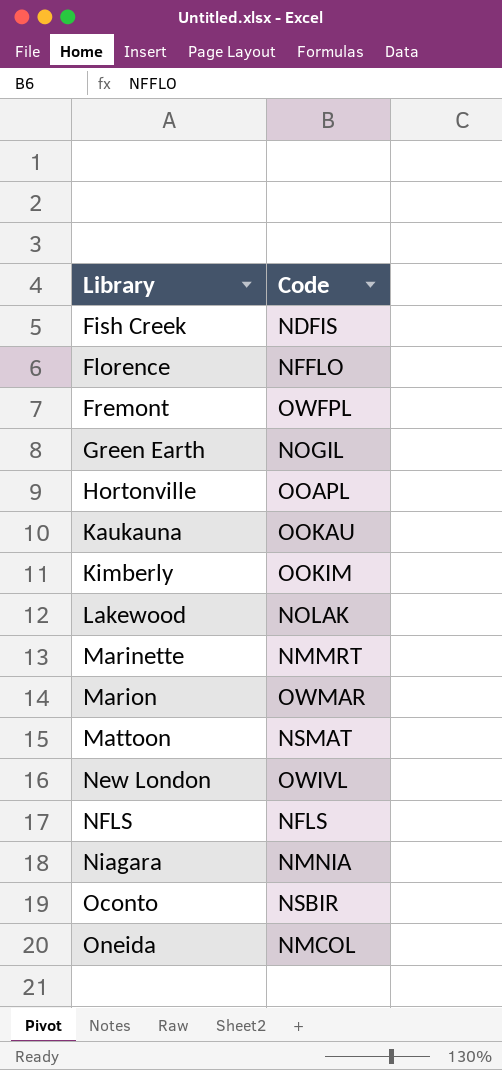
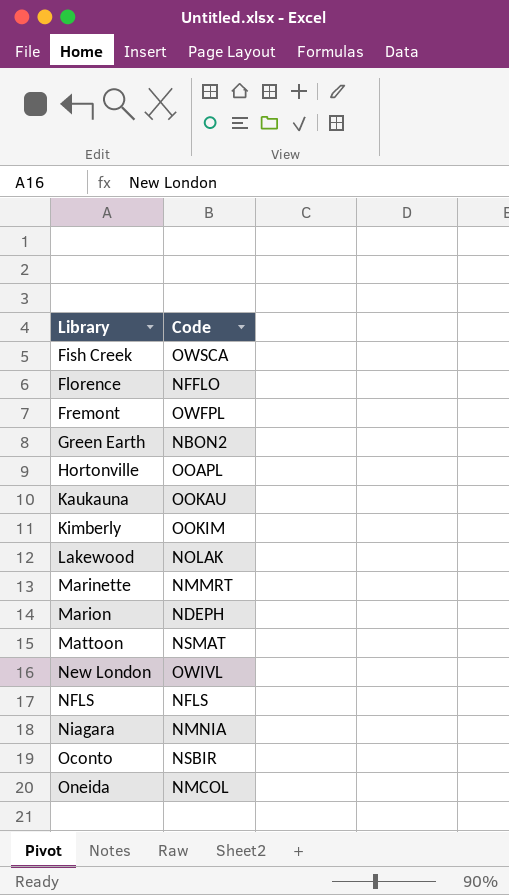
Fish Creek | Code: NDFIS -> OWSCA
Green Earth | Code: NOGIL -> NBON2
Marion | Code: OWMAR -> NDEPH

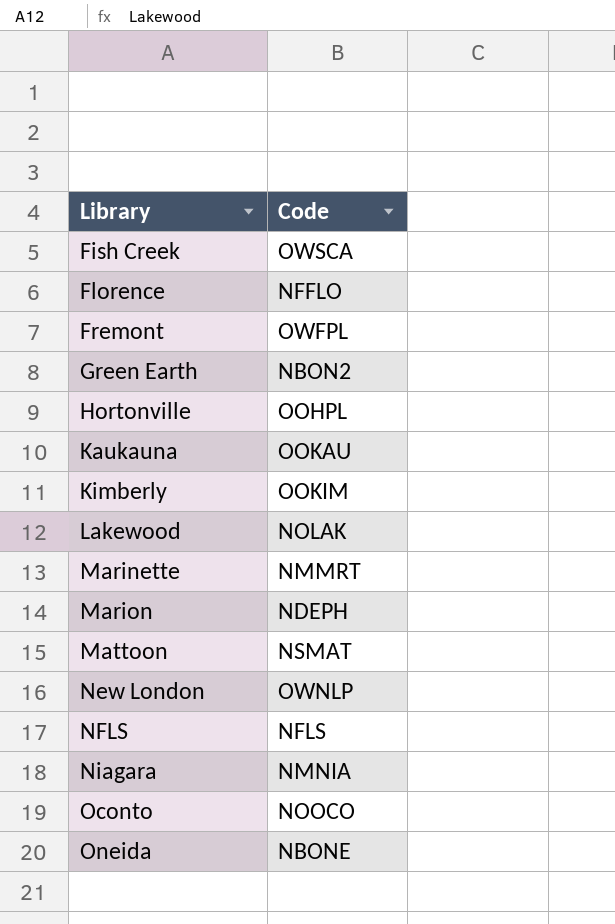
Hortonville | Code: OOAPL -> OOHPL
New London | Code: OWIVL -> OWNLP
Oconto | Code: NSBIR -> NOOCO
Oneida | Code: NMCOL -> NBONE

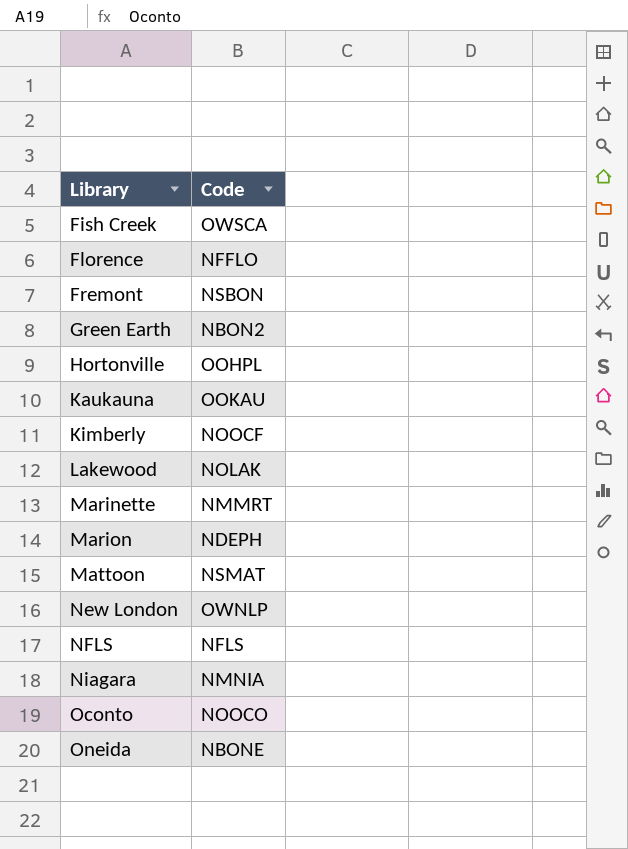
Fremont | Code: OWFPL -> NSBON
Kimberly | Code: OOKIM -> NOOCF

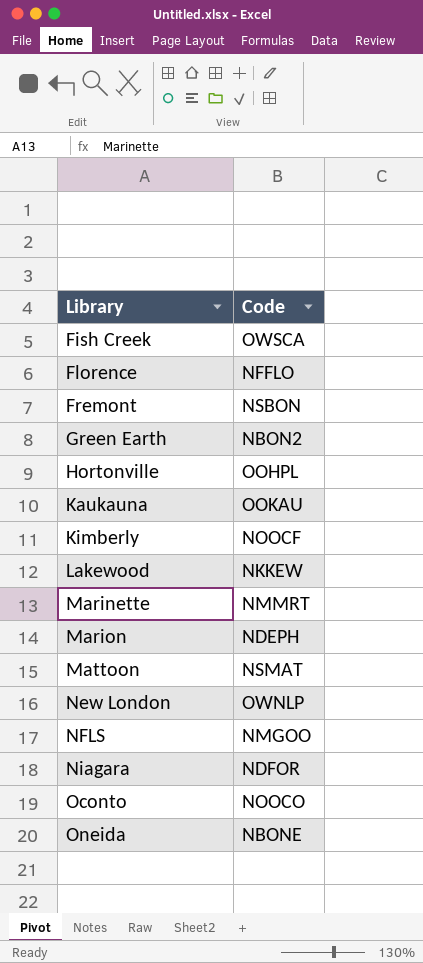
Lakewood | Code: NOLAK -> NKKEW
NFLS | Code: NFLS -> NMGOO
Niagara | Code: NMNIA -> NDFOR

